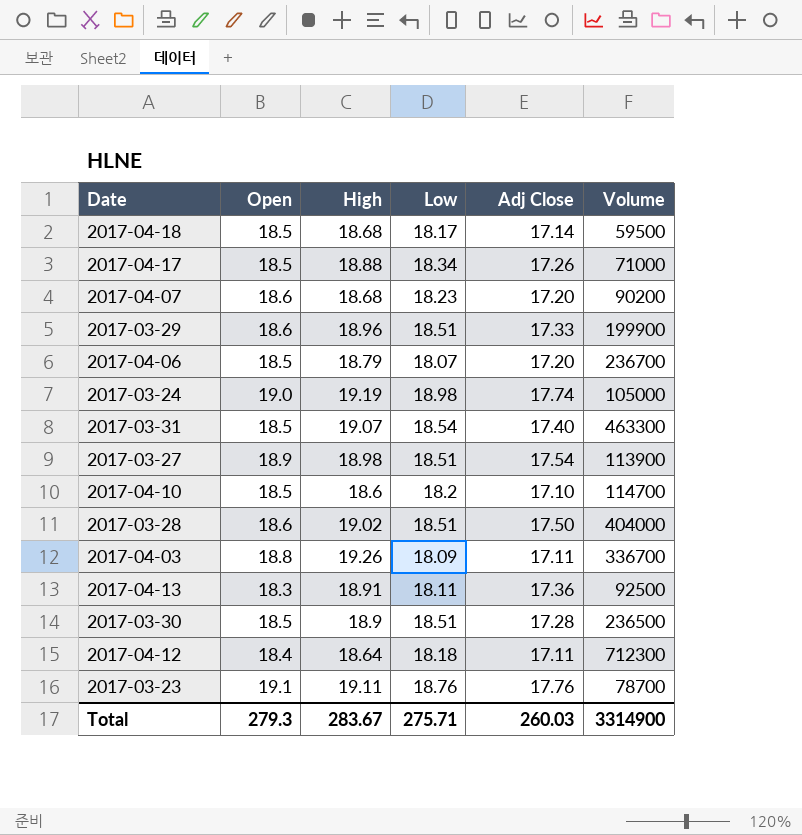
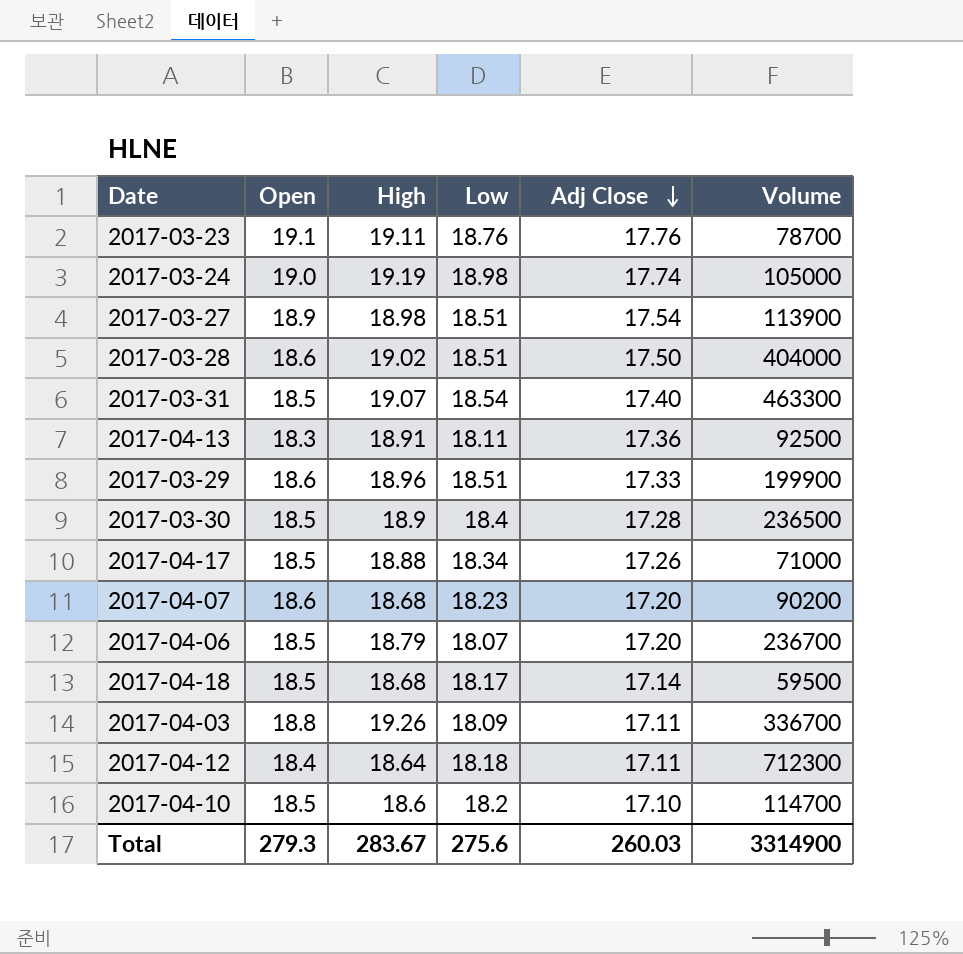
row order: none -> Adj Close descending
2017-03-30 | Low: 18.51 -> 18.4
Total | Low: 275.71 -> 275.6

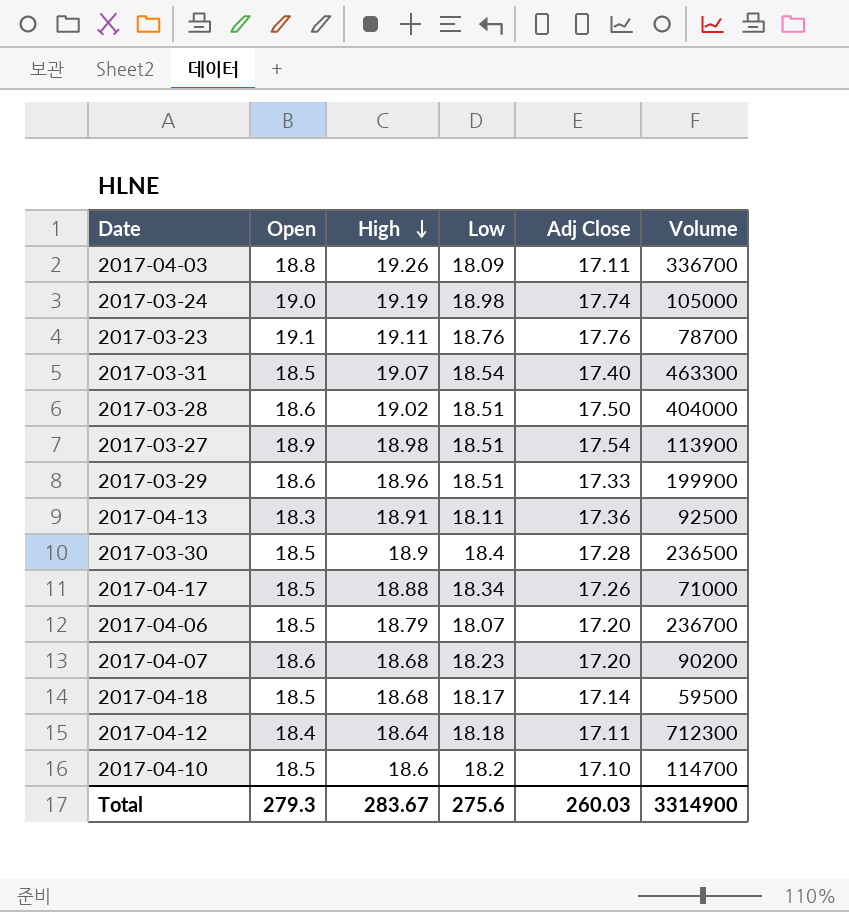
row order: Adj Close descending -> High descending

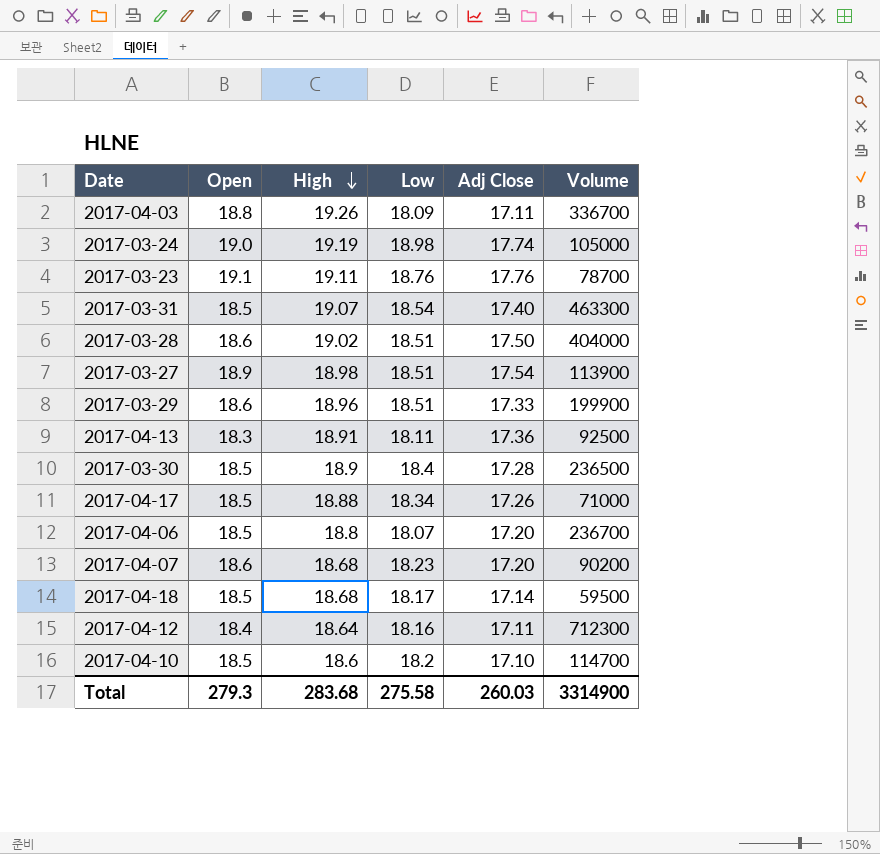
2017-04-06 | High: 18.79 -> 18.8
2017-04-12 | Low: 18.18 -> 18.16
Total | High: 283.67 -> 283.68
Total | Low: 275.6 -> 275.58

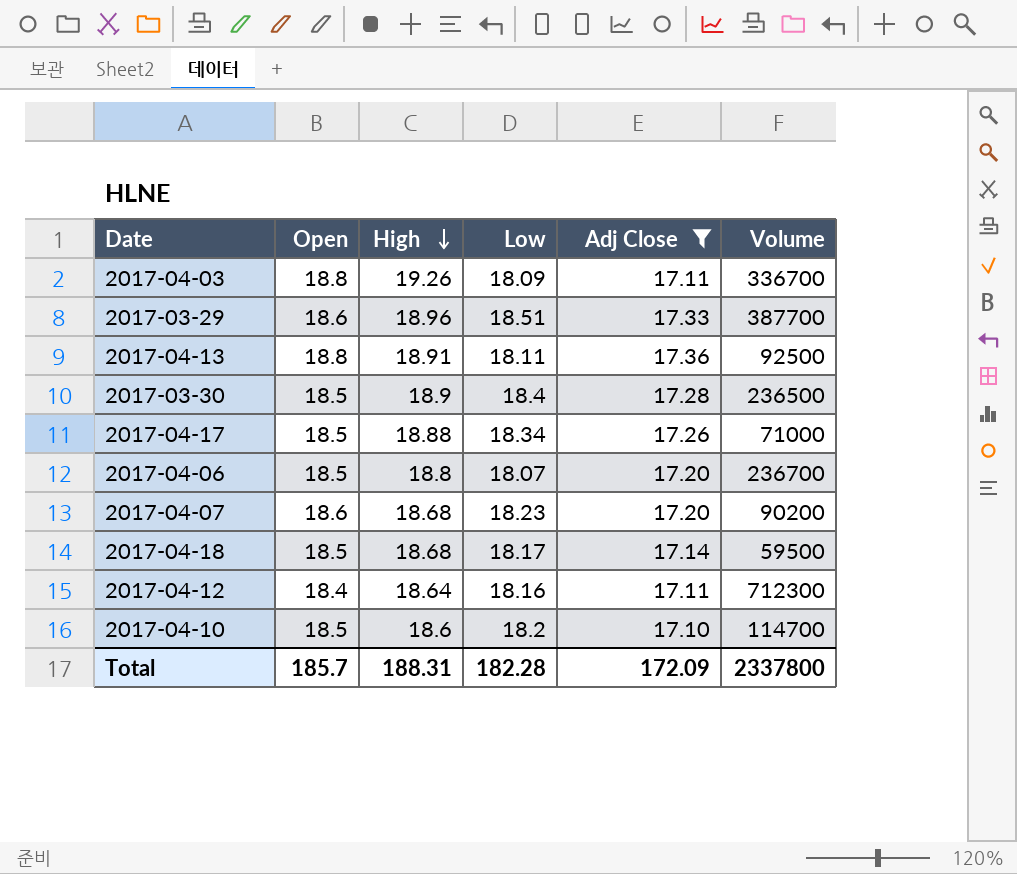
filter: none -> Adj Close <= 17.36
2017-03-29 | Volume: 199900 -> 387700
2017-04-13 | Open: 18.3 -> 18.8
Total | Open: 279.3 -> 185.7
Total | High: 283.68 -> 188.31
Total | Low: 275.58 -> 182.28
Total | Adj Close: 260.03 -> 172.09
Total | Volume: 3314900 -> 2337800

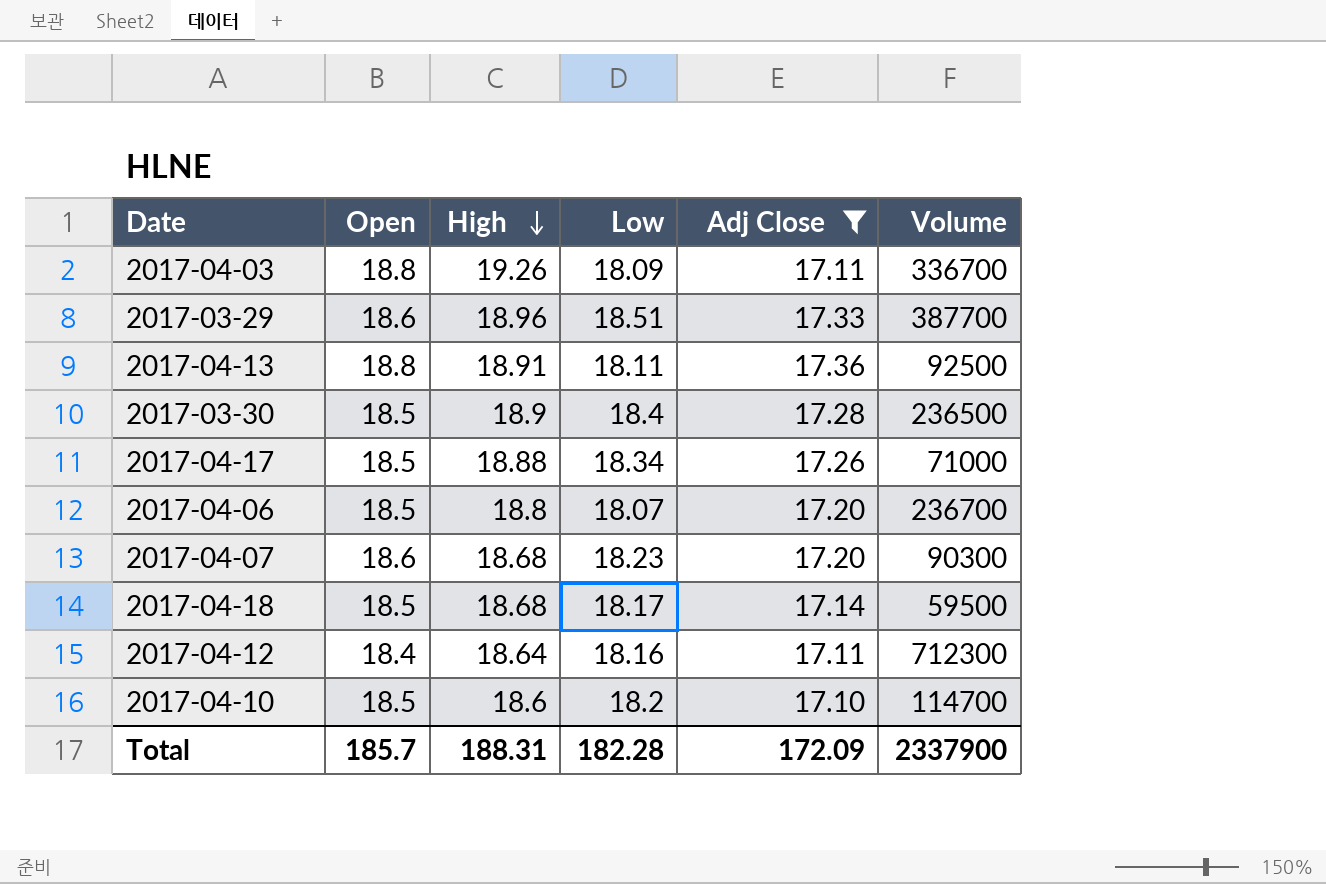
2017-04-07 | Volume: 90200 -> 90300
Total | Volume: 2337800 -> 2337900

